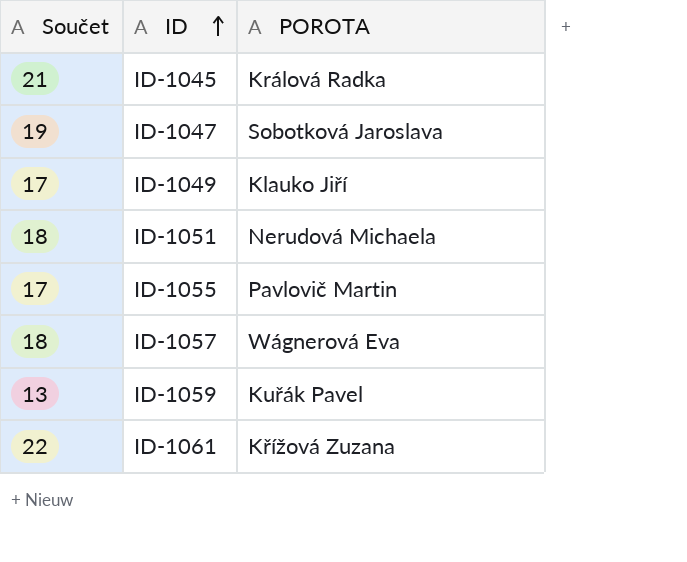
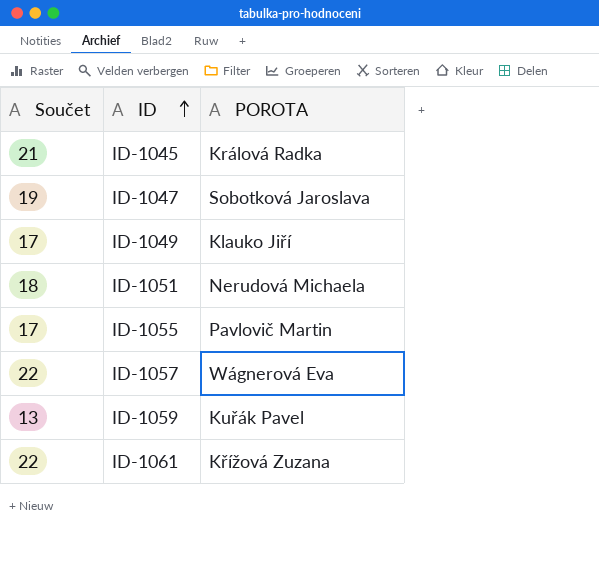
ID-1057 | Součet: 18 -> 22

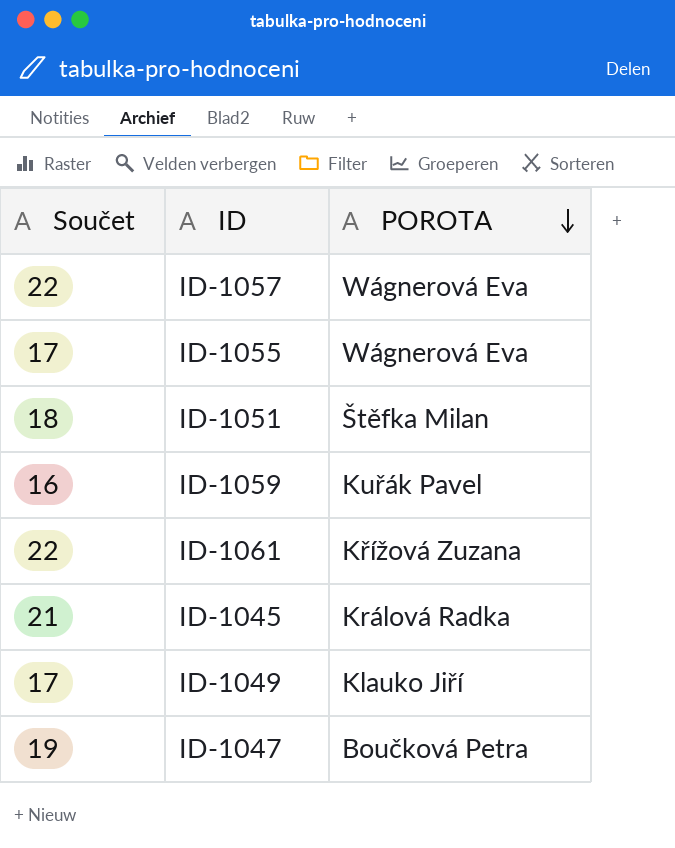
row order: ID ascending -> POROTA descending
ID-1055 | POROTA: Pavlovič Martin -> Wágnerová Eva
ID-1051 | POROTA: Nerudová Michaela -> Štěfka Milan
ID-1059 | Součet: 13 -> 16
ID-1047 | POROTA: Sobotková Jaroslava -> Boučková Petra

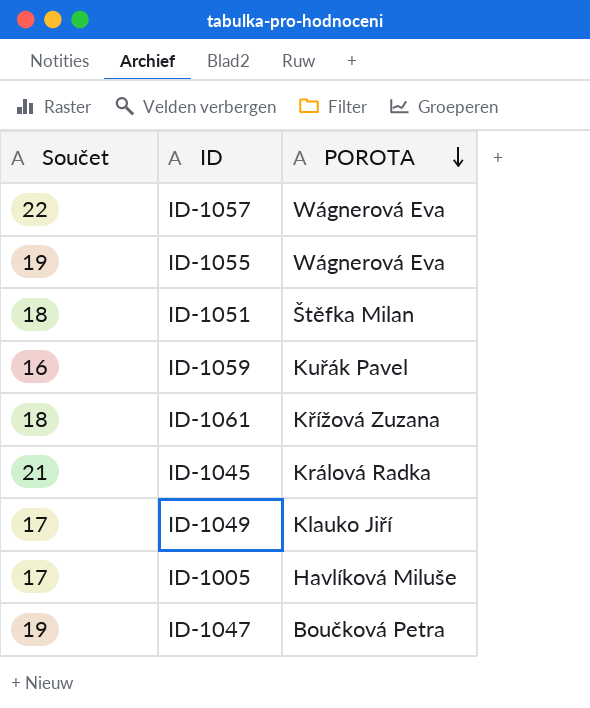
ID-1055 | Součet: 17 -> 19
ID-1061 | Součet: 22 -> 18
row ID-1005: none -> 17 | Havlíková Miluše

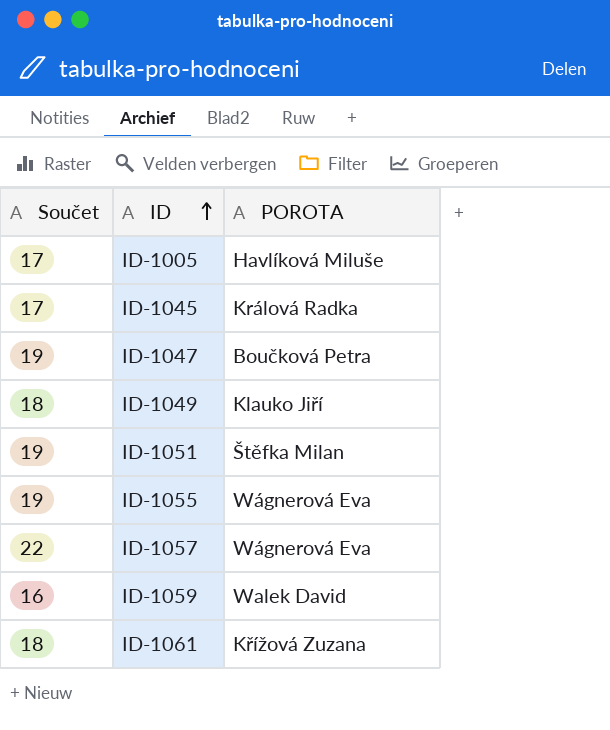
row order: POROTA descending -> ID ascending
ID-1045 | Součet: 21 -> 17
ID-1049 | Součet: 17 -> 18
ID-1051 | Součet: 18 -> 19
ID-1059 | POROTA: Kuřák Pavel -> Walek David

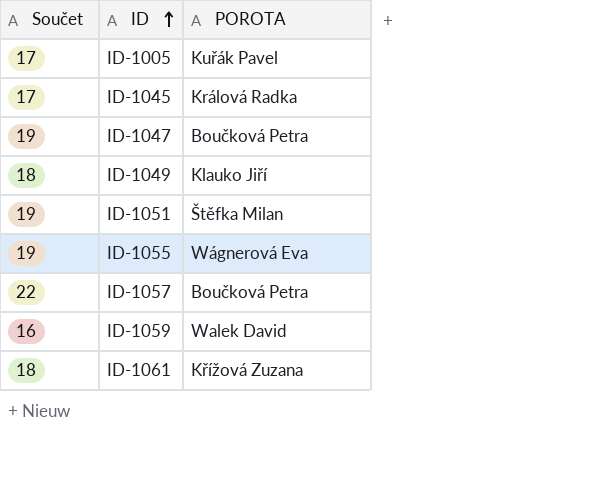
ID-1005 | POROTA: Havlíková Miluše -> Kuřák Pavel
ID-1057 | POROTA: Wágnerová Eva -> Boučková Petra

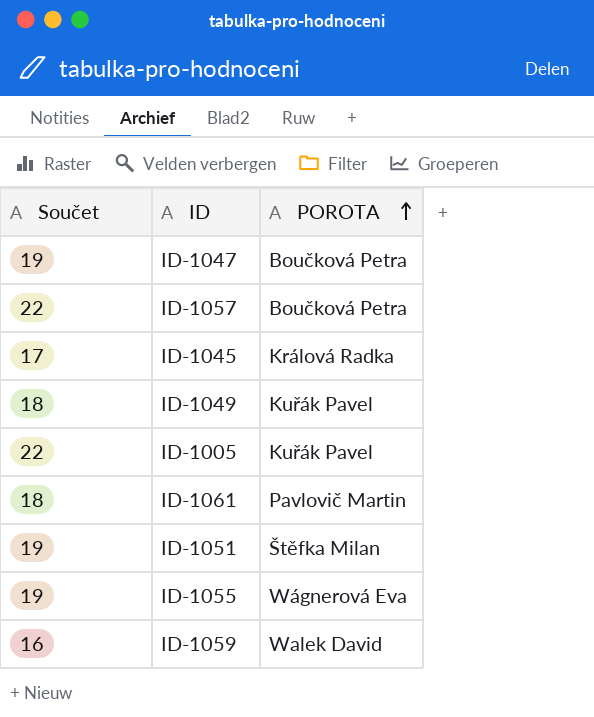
row order: ID ascending -> POROTA ascending
ID-1049 | POROTA: Klauko Jiří -> Kuřák Pavel
ID-1005 | Součet: 17 -> 22
ID-1061 | POROTA: Křížová Zuzana -> Pavlovič Martin

